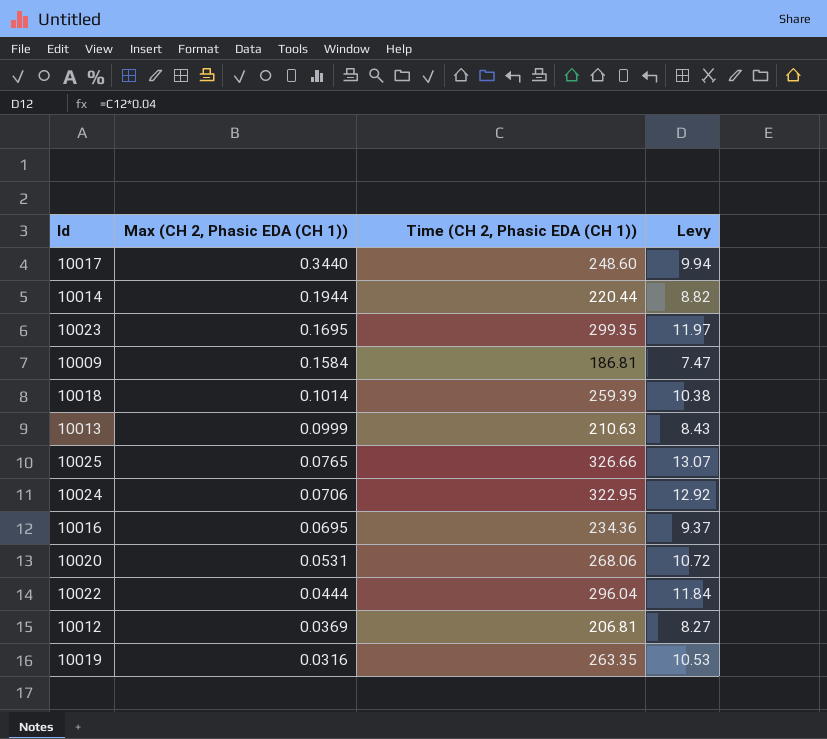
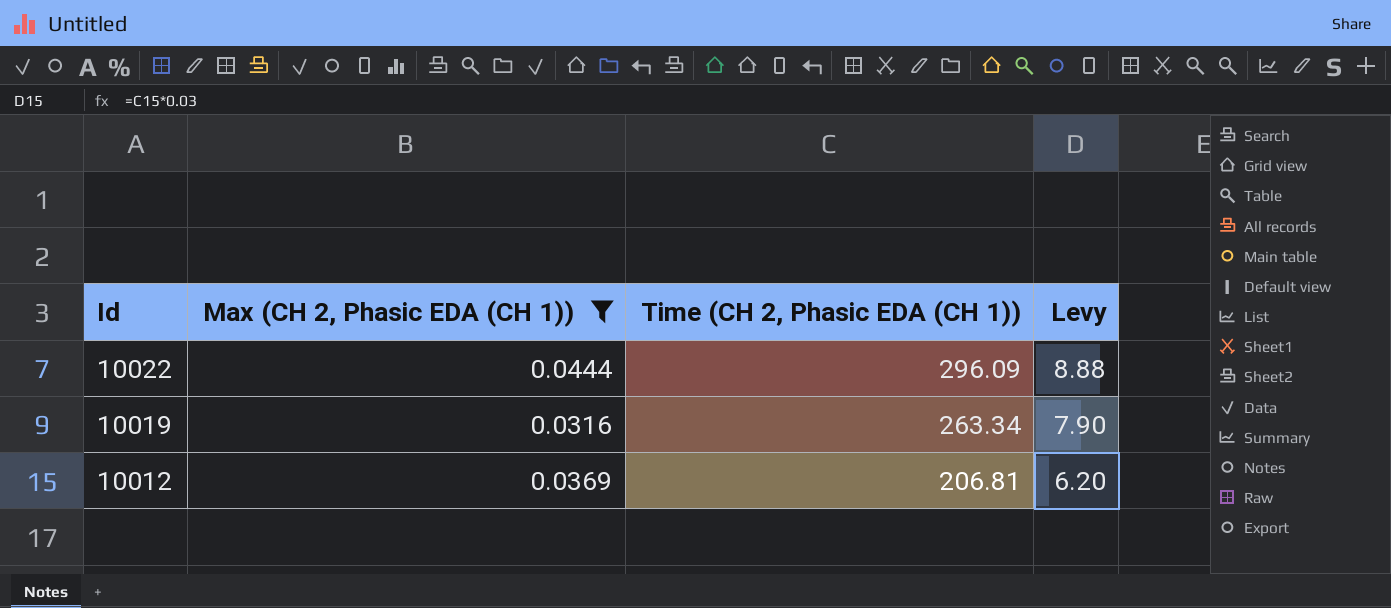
filter: none -> Max (CH 2, Phasic EDA (CH 1)) <= 0.0444
row order: Max (CH 2, Phasic EDA (CH 1)) descending -> Id descending
column Levy | formula: [Time (CH 2, Phasic EDA (CH 1))] * 0.04 -> [Time (CH 2, Phasic EDA (CH 1))] * 0.03
10022 | Time (CH 2, Phasic EDA (CH 1)): 296.04 -> 296.09
10019 | Time (CH 2, Phasic EDA (CH 1)): 263.35 -> 263.34

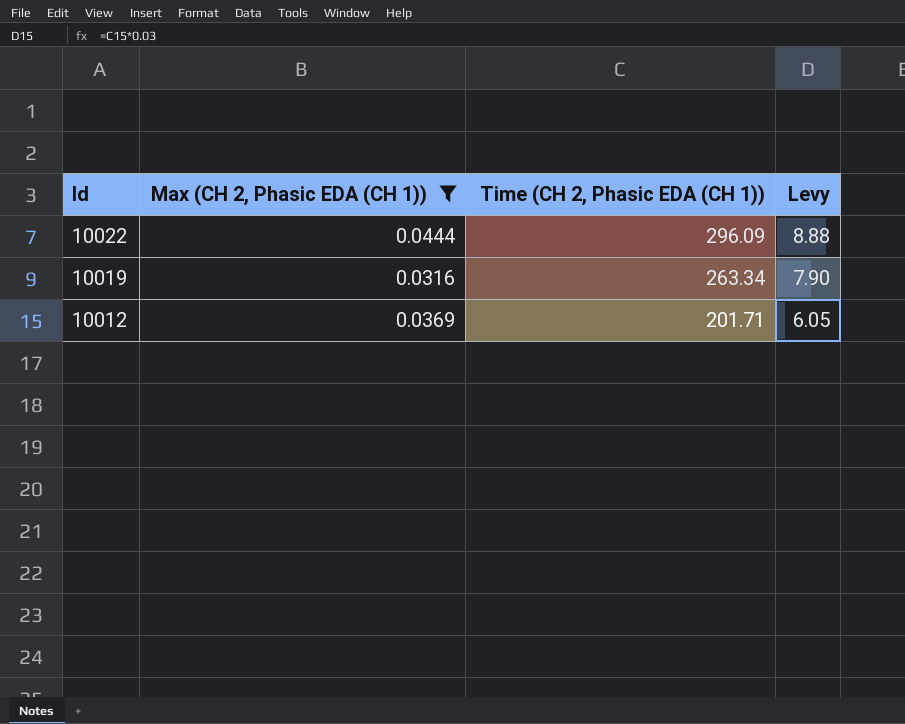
10012 | Time (CH 2, Phasic EDA (CH 1)): 206.81 -> 201.71
10012 | Levy: 6.20 -> 6.05

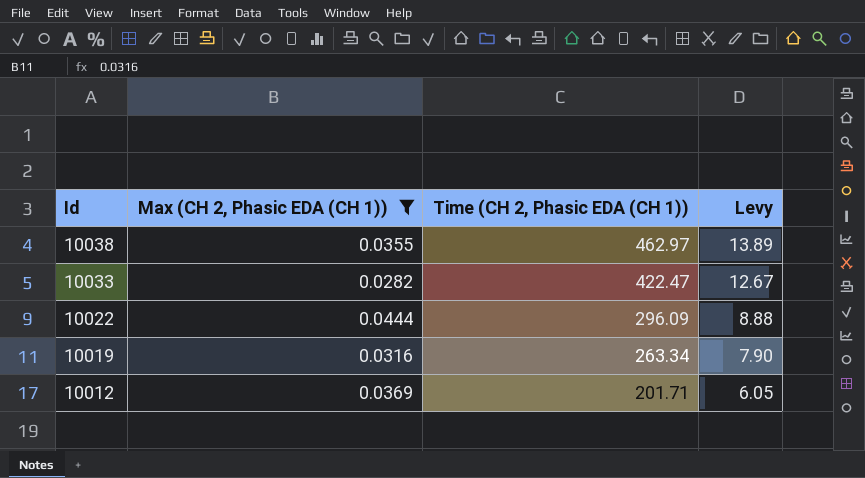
row 10038: none -> 0.0355 | 462.97 | 13.89
row 10033: none -> 0.0282 | 422.47 | 12.67

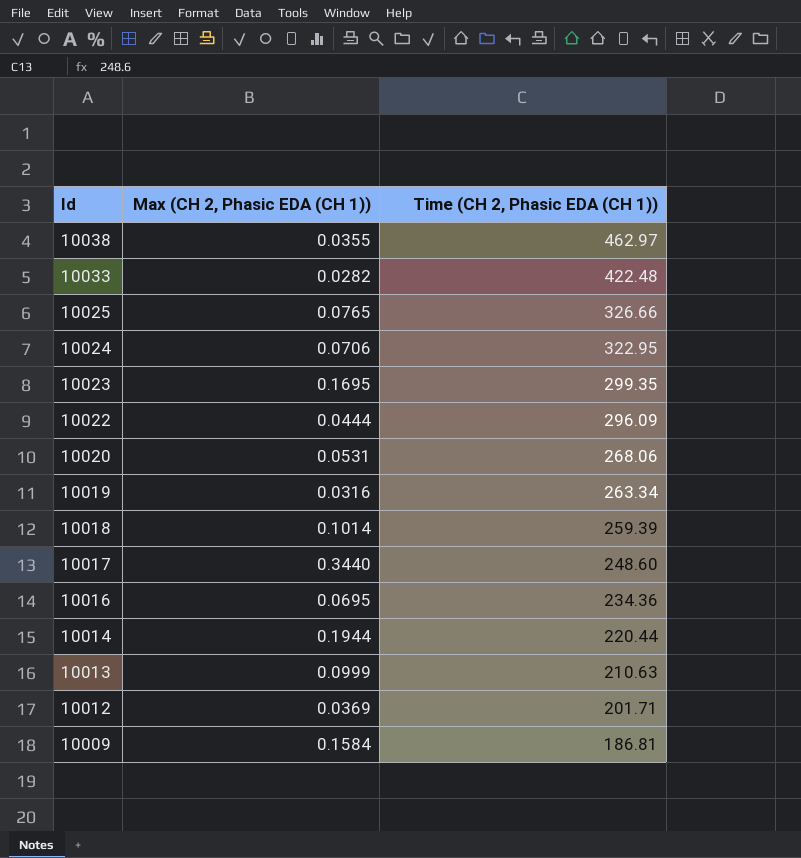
filter: Max (CH 2, Phasic EDA (CH 1)) <= 0.0444 -> none
column Levy | formula: [Time (CH 2, Phasic EDA (CH 1))] * 0.03 -> none
10033 | Time (CH 2, Phasic EDA (CH 1)): 422.47 -> 422.48

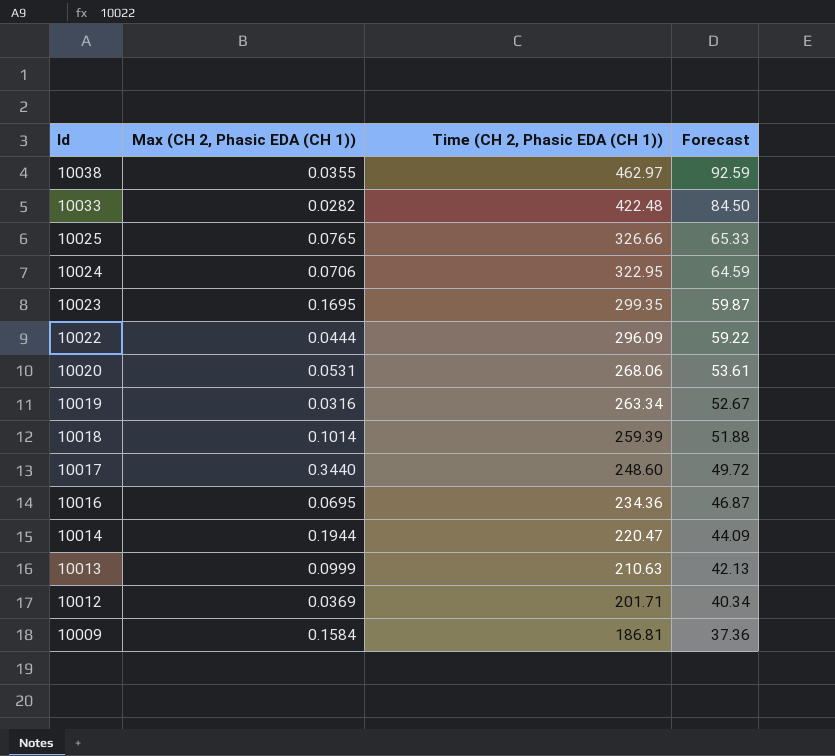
column Forecast | formula: none -> [Time (CH 2, Phasic EDA (CH 1))] * 0.2
10014 | Time (CH 2, Phasic EDA (CH 1)): 220.44 -> 220.47

